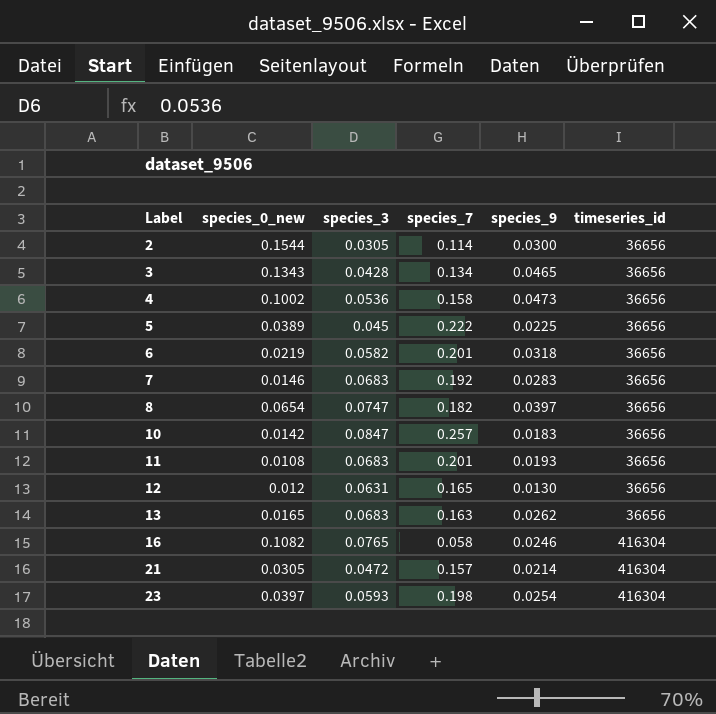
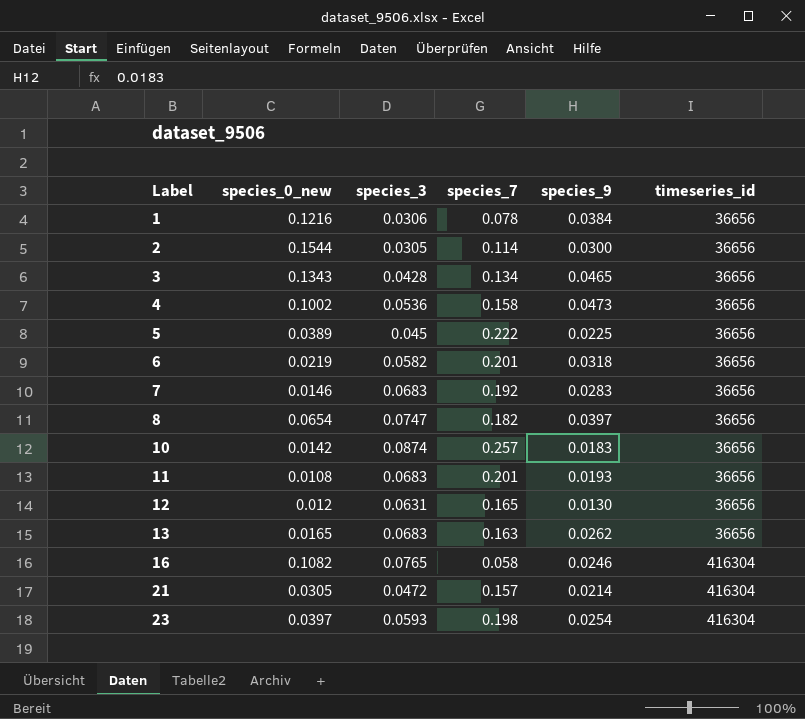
row 1: none -> 0.1216 | 0.0306 | 0.078 | 0.0384 | 36656
10 | species_3: 0.0847 -> 0.0874

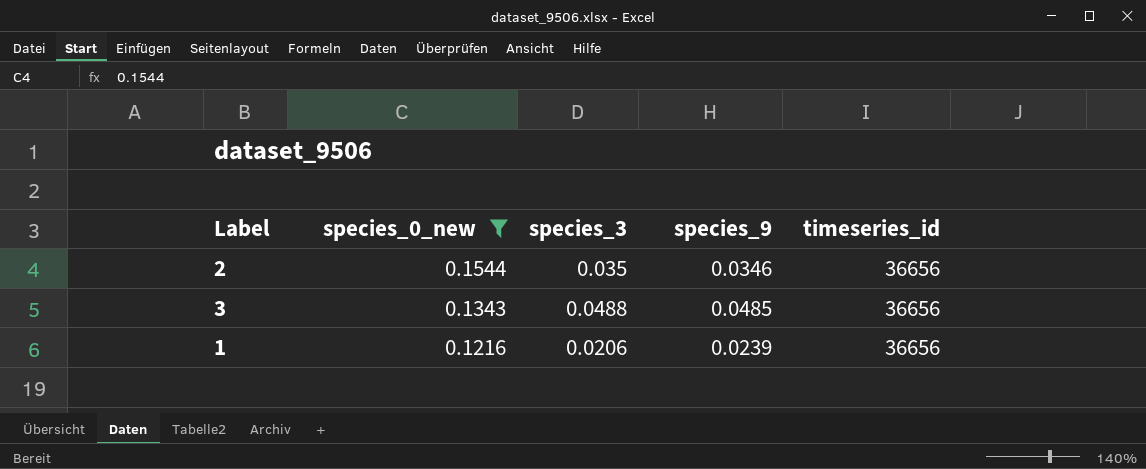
filter: none -> species_0_new >= 0.1216
row order: Label ascending -> species_0_new descending
column species_7 | position: 4 -> none
2 | species_3: 0.0305 -> 0.035
2 | species_9: 0.0300 -> 0.0346
3 | species_3: 0.0428 -> 0.0488
3 | species_9: 0.0465 -> 0.0485
1 | species_3: 0.0306 -> 0.0206
1 | species_9: 0.0384 -> 0.0239

